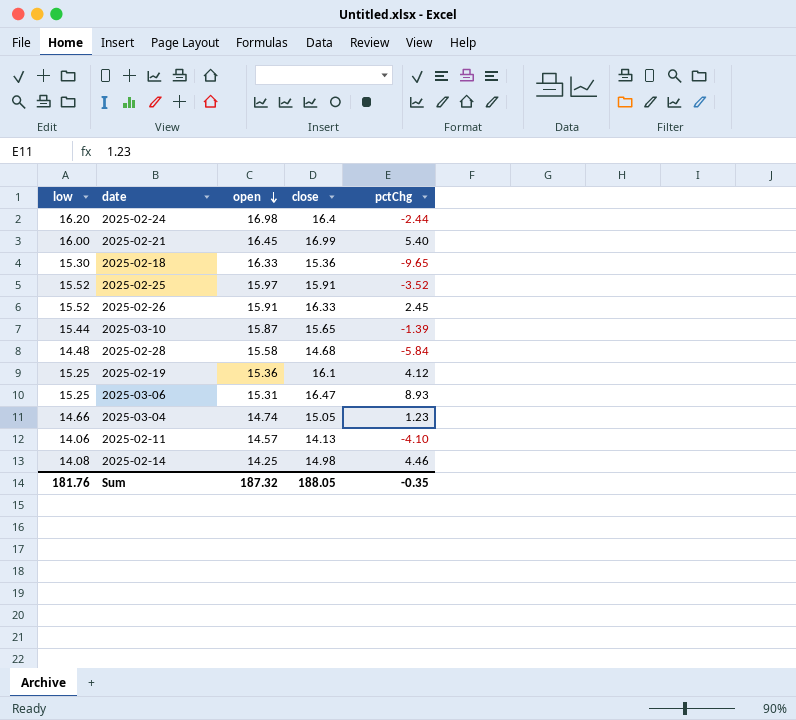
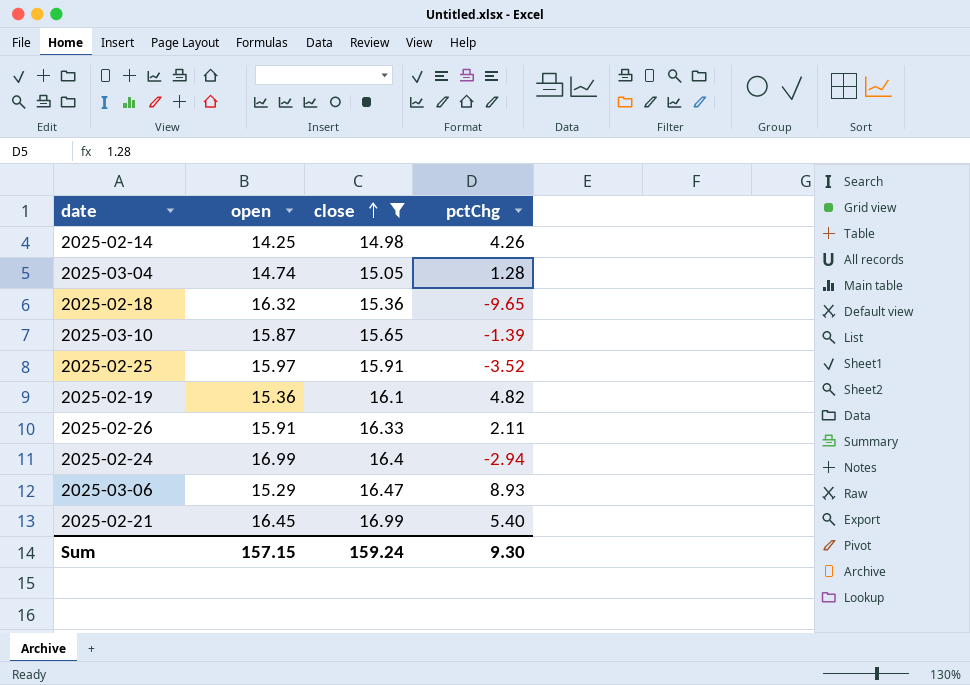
filter: none -> close >= 14.98
row order: open descending -> close ascending
column low | position: 1 -> none
2025-02-14 | pctChg: 4.46 -> 4.26
2025-03-04 | pctChg: 1.23 -> 1.28
2025-02-18 | open: 16.33 -> 16.32
2025-02-19 | pctChg: 4.12 -> 4.82
2025-02-26 | pctChg: 2.45 -> 2.11
2025-02-24 | open: 16.98 -> 16.99
2025-02-24 | pctChg: -2.44 -> -2.94
2025-03-06 | open: 15.31 -> 15.29
Sum | open: 187.32 -> 157.15
Sum | close: 188.05 -> 159.24
Sum | pctChg: -0.35 -> 9.30

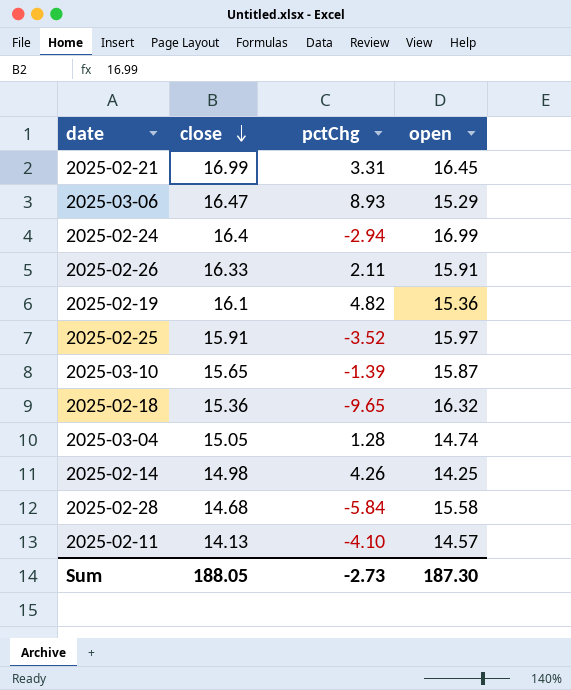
filter: close >= 14.98 -> none
row order: close ascending -> close descending
column open | position: 2 -> 4
2025-02-21 | pctChg: 5.40 -> 3.31
Sum | close: 159.24 -> 188.05
Sum | pctChg: 9.30 -> -2.73
Sum | open: 157.15 -> 187.30

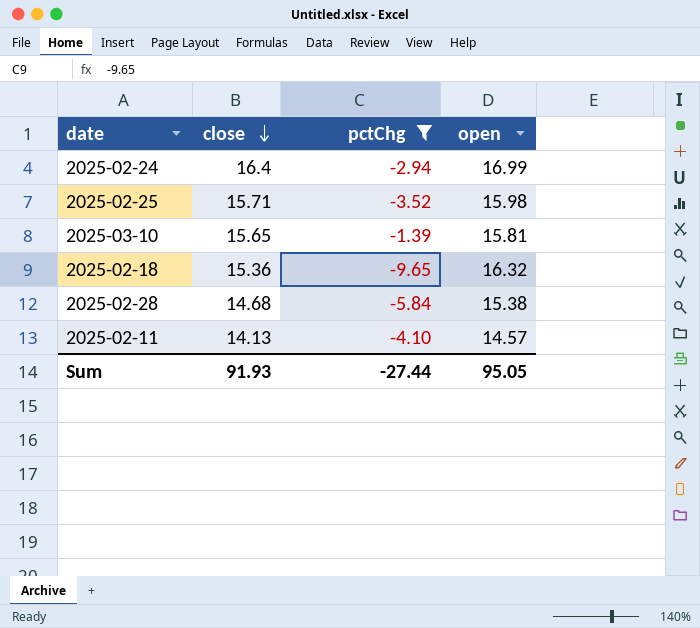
filter: none -> pctChg <= -1.39
2025-02-25 | close: 15.91 -> 15.71
2025-02-25 | open: 15.97 -> 15.98
2025-03-10 | open: 15.87 -> 15.81
2025-02-28 | open: 15.58 -> 15.38
Sum | close: 188.05 -> 91.93
Sum | pctChg: -2.73 -> -27.44
Sum | open: 187.30 -> 95.05

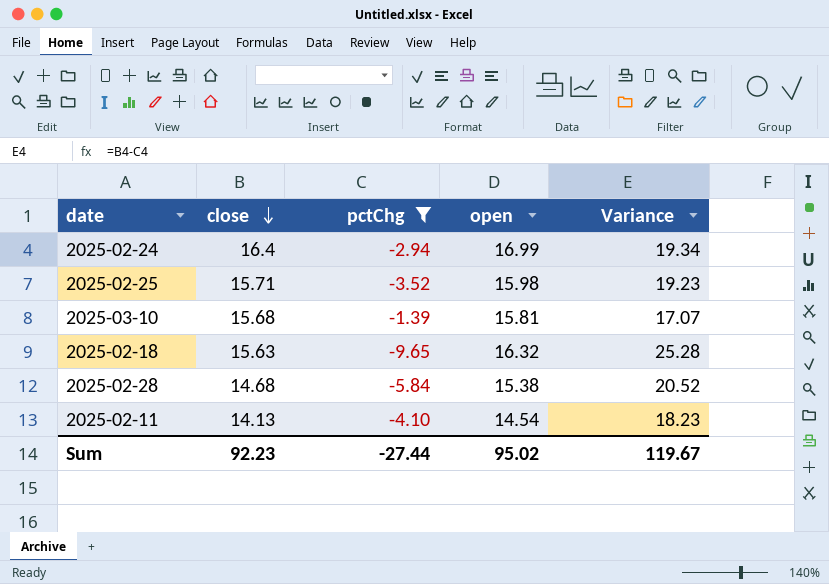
column Variance | formula: none -> [close] - [pctChg]
2025-03-10 | close: 15.65 -> 15.68
2025-02-18 | close: 15.36 -> 15.63
2025-02-11 | open: 14.57 -> 14.54
Sum | close: 91.93 -> 92.23
Sum | open: 95.05 -> 95.02

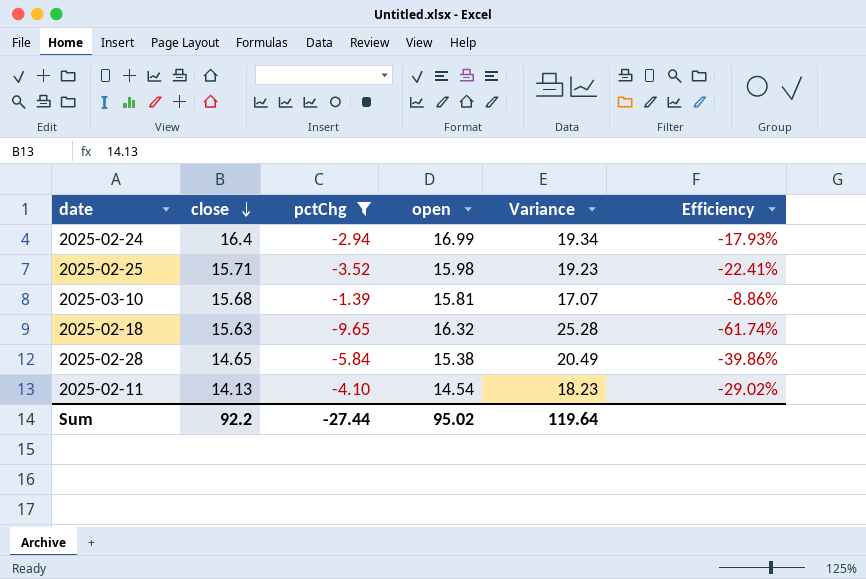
column Efficiency | formula: none -> [pctChg] / [close]
2025-02-28 | close: 14.68 -> 14.65
2025-02-28 | Variance: 20.52 -> 20.49
Sum | close: 92.23 -> 92.2
Sum | Variance: 119.67 -> 119.64

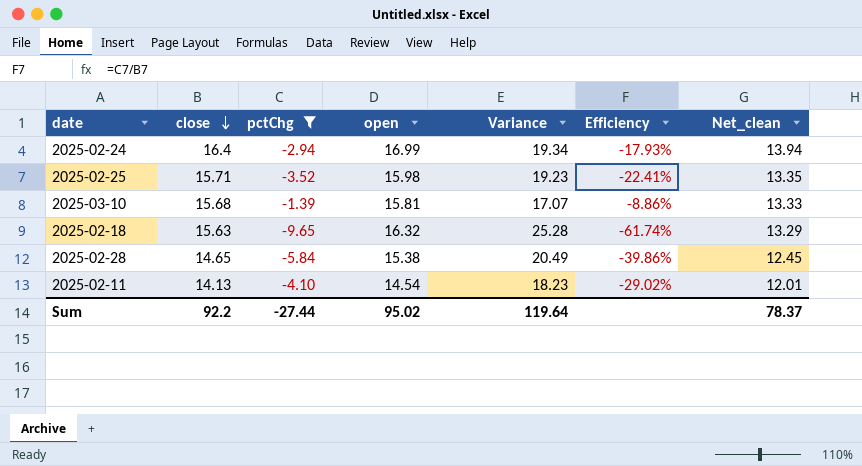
column Net_clean | formula: none -> [close] * 0.85

